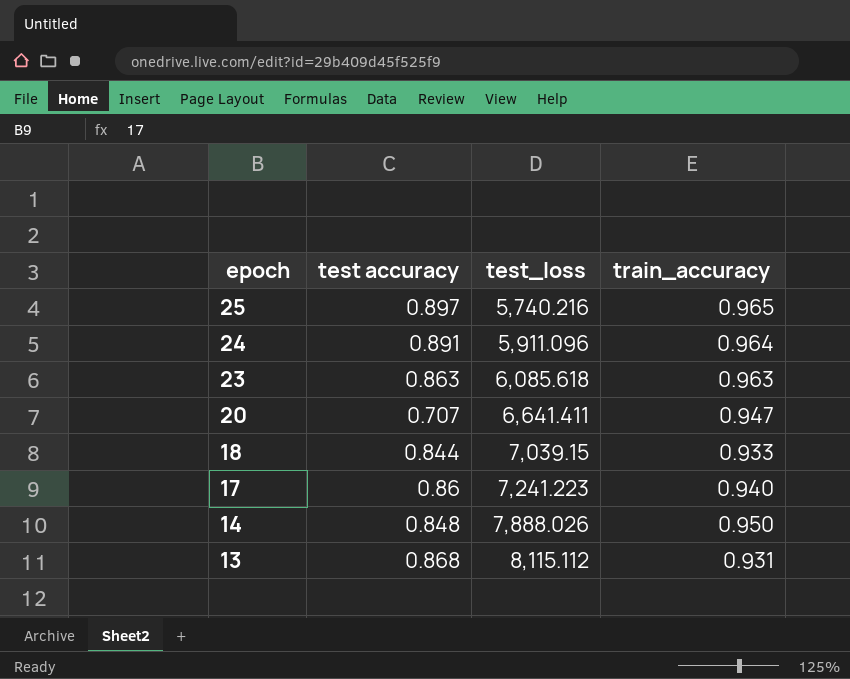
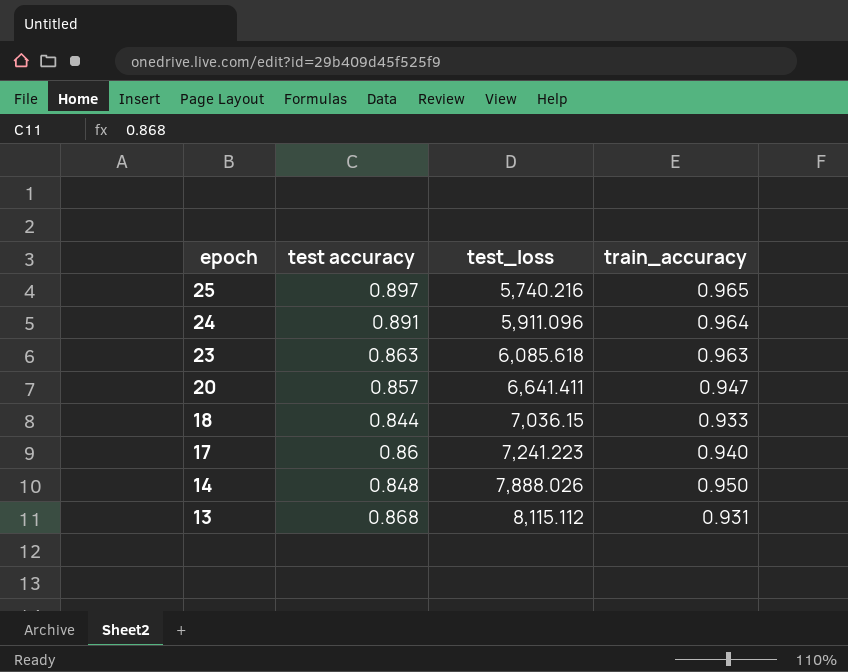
20 | test accuracy: 0.707 -> 0.857
18 | test_loss: 7,039.15 -> 7,036.15

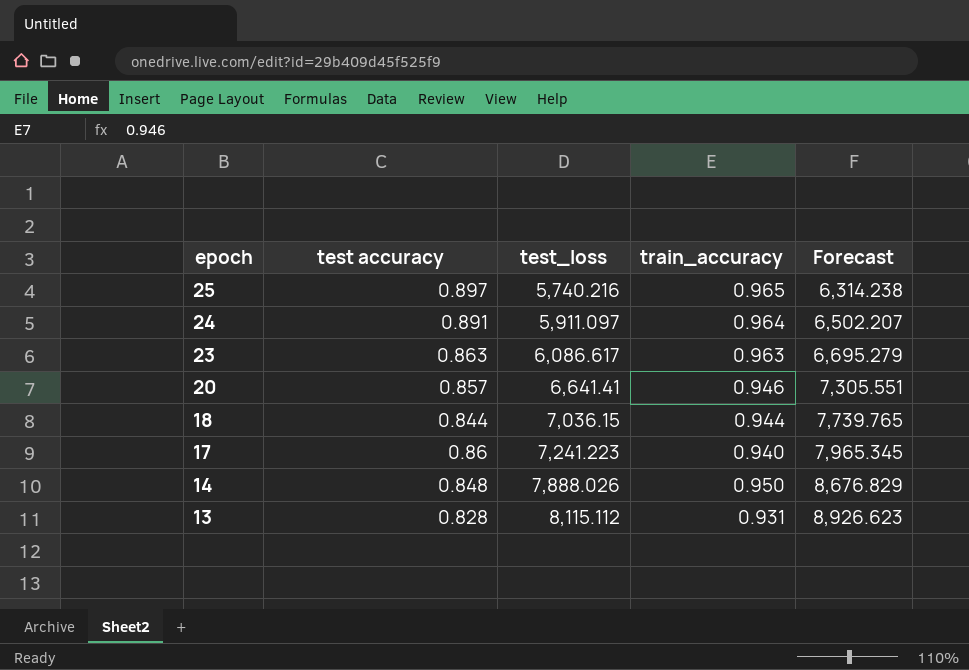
column Forecast | formula: none -> [test_loss] * 1.1
24 | test_loss: 5,911.096 -> 5,911.097
23 | test_loss: 6,085.618 -> 6,086.617
20 | test_loss: 6,641.411 -> 6,641.41
20 | train_accuracy: 0.947 -> 0.946
18 | train_accuracy: 0.933 -> 0.944
13 | test accuracy: 0.868 -> 0.828

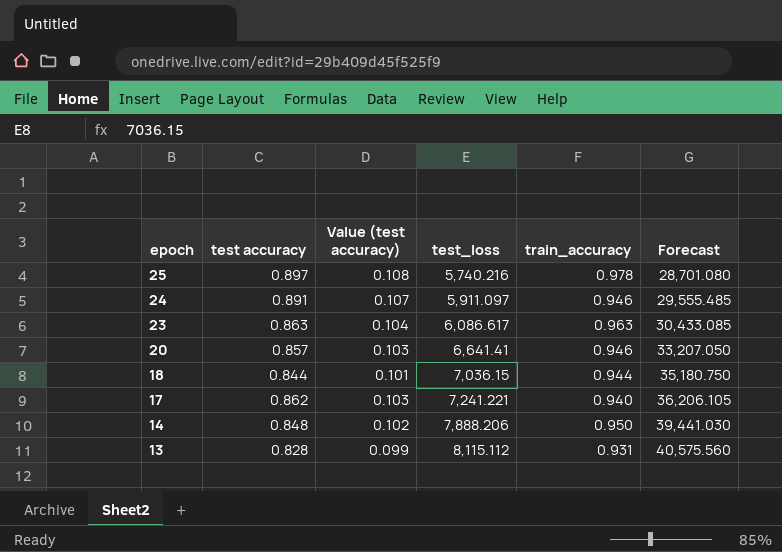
column Value (test accuracy) | formula: none -> [test accuracy] * 0.12
column Forecast | formula: [test_loss] * 1.1 -> [test_loss] * 5
25 | train_accuracy: 0.965 -> 0.978
24 | train_accuracy: 0.964 -> 0.946
17 | test accuracy: 0.86 -> 0.862
17 | test_loss: 7,241.223 -> 7,241.221
14 | test_loss: 7,888.026 -> 7,888.206

